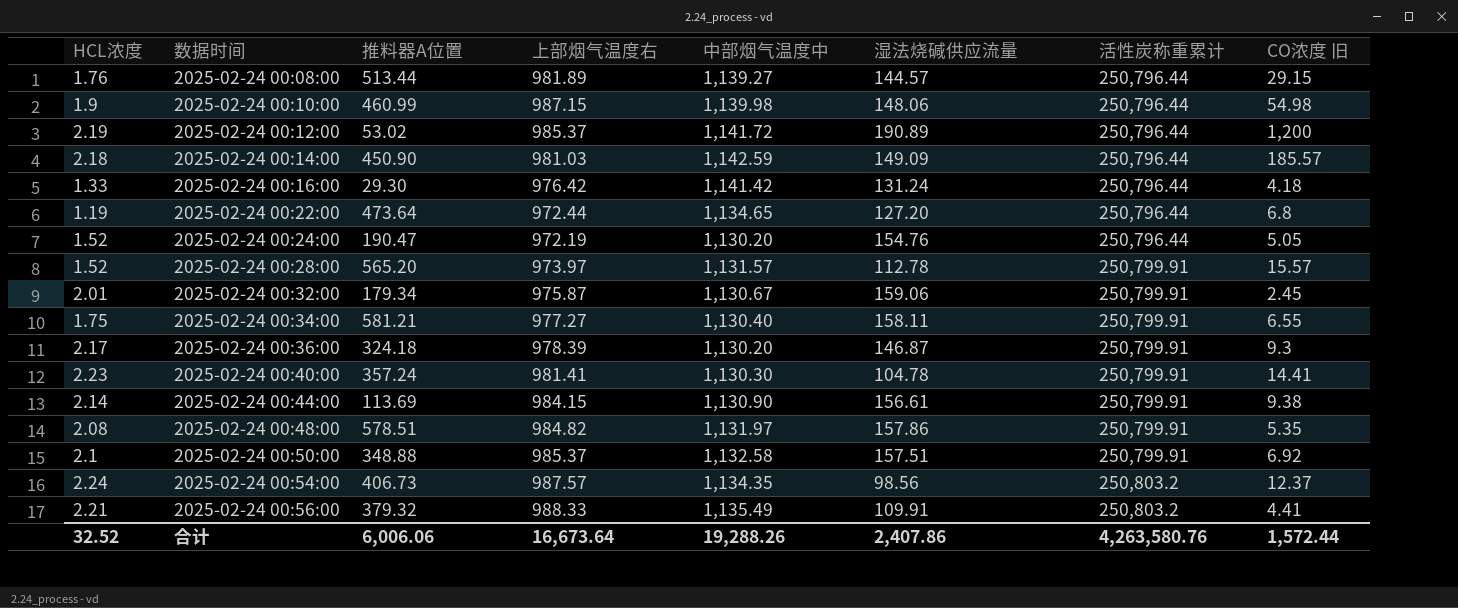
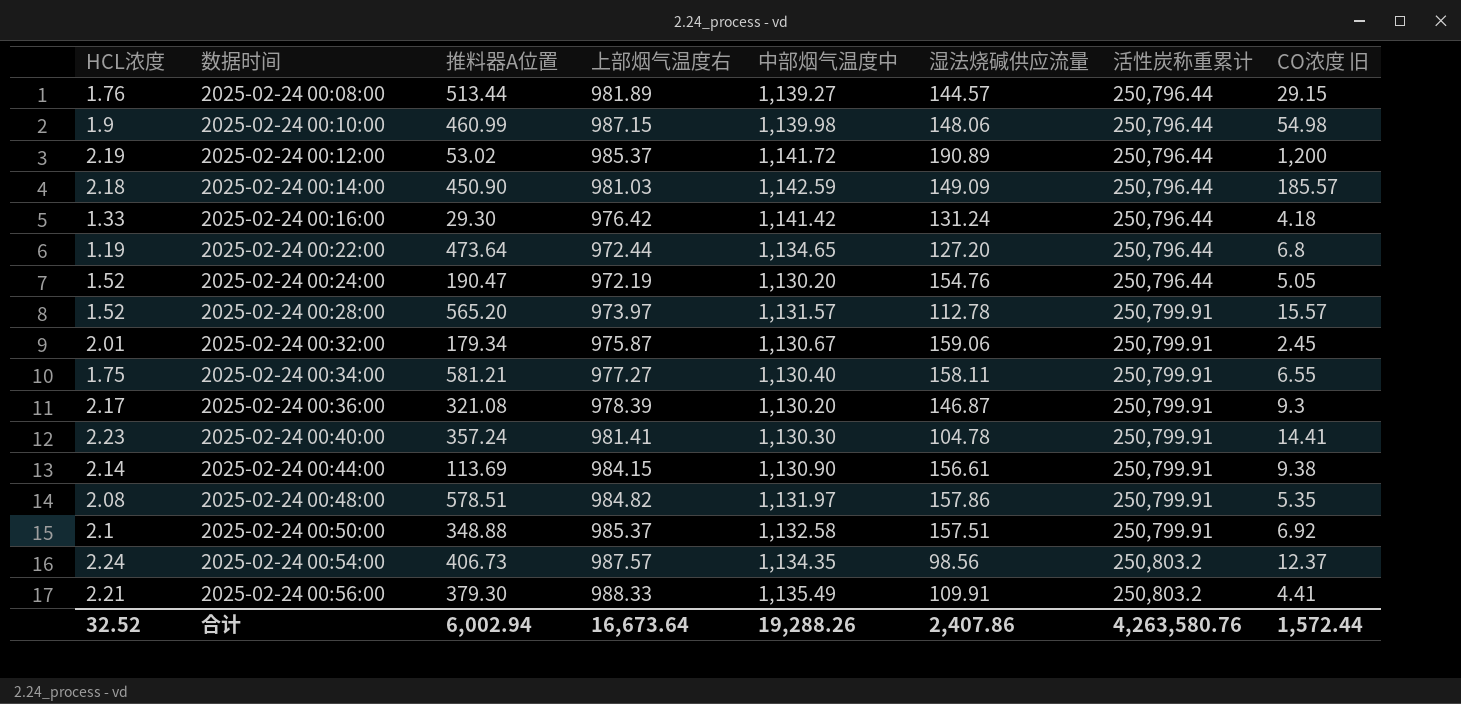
2025-02-24 00:36:00 | 推料器A位置: 324.18 -> 321.08
2025-02-24 00:56:00 | 推料器A位置: 379.32 -> 379.30
合计 | 推料器A位置: 6,006.06 -> 6,002.94

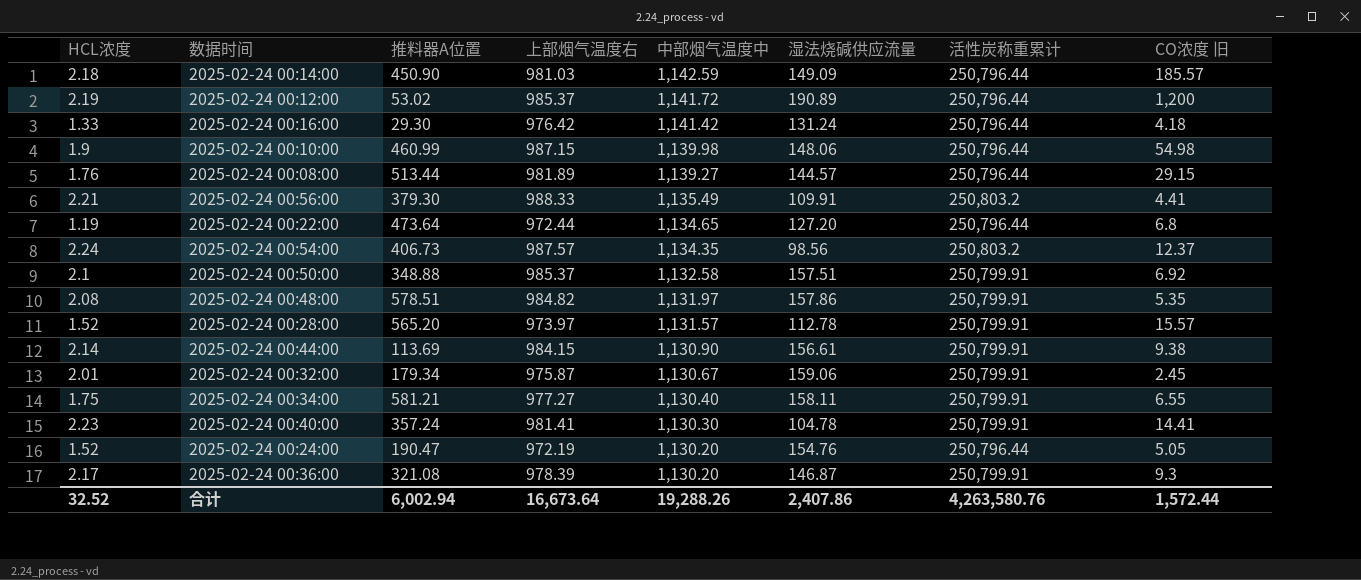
row order: 数据时间 ascending -> 中部烟气温度中 descending

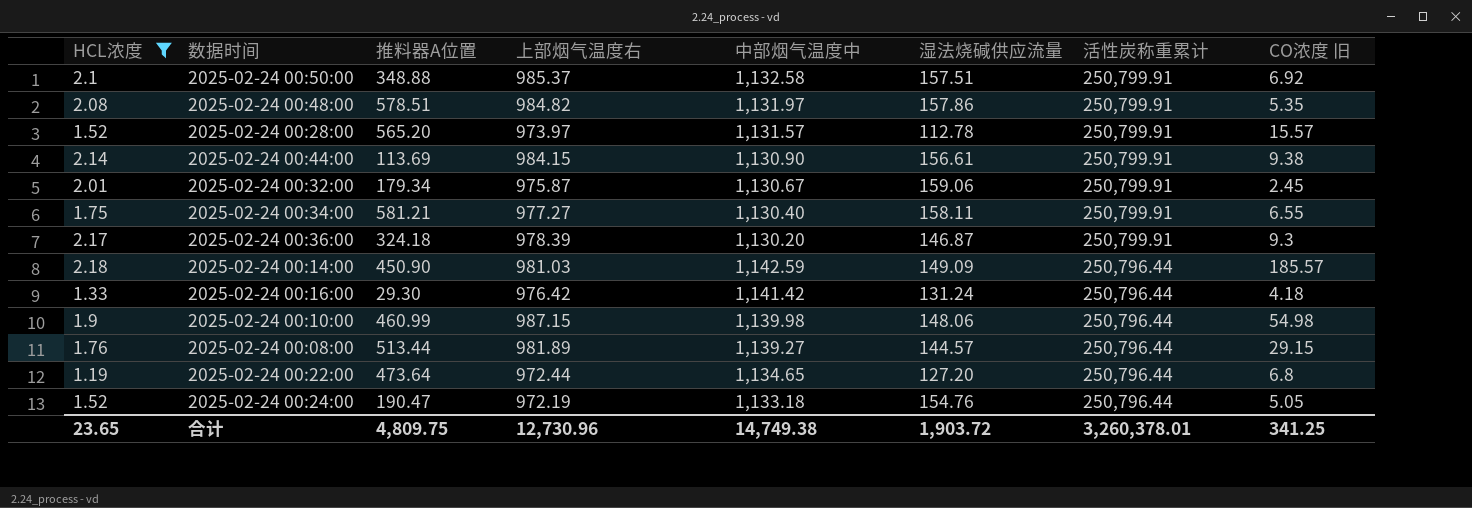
filter: none -> HCL浓度 <= 2.18
row order: 中部烟气温度中 descending -> 活性炭称重累计 descending
2025-02-24 00:36:00 | 推料器A位置: 321.08 -> 324.18
2025-02-24 00:24:00 | 中部烟气温度中: 1,130.20 -> 1,133.18
合计 | HCL浓度: 32.52 -> 23.65
合计 | 推料器A位置: 6,002.94 -> 4,809.75
合计 | 上部烟气温度右: 16,673.64 -> 12,730.96
合计 | 中部烟气温度中: 19,288.26 -> 14,749.38
合计 | 湿法烧碱供应流量: 2,407.86 -> 1,903.72
合计 | 活性炭称重累计: 4,263,580.76 -> 3,260,378.01
合计 | CO浓度 旧: 1,572.44 -> 341.25

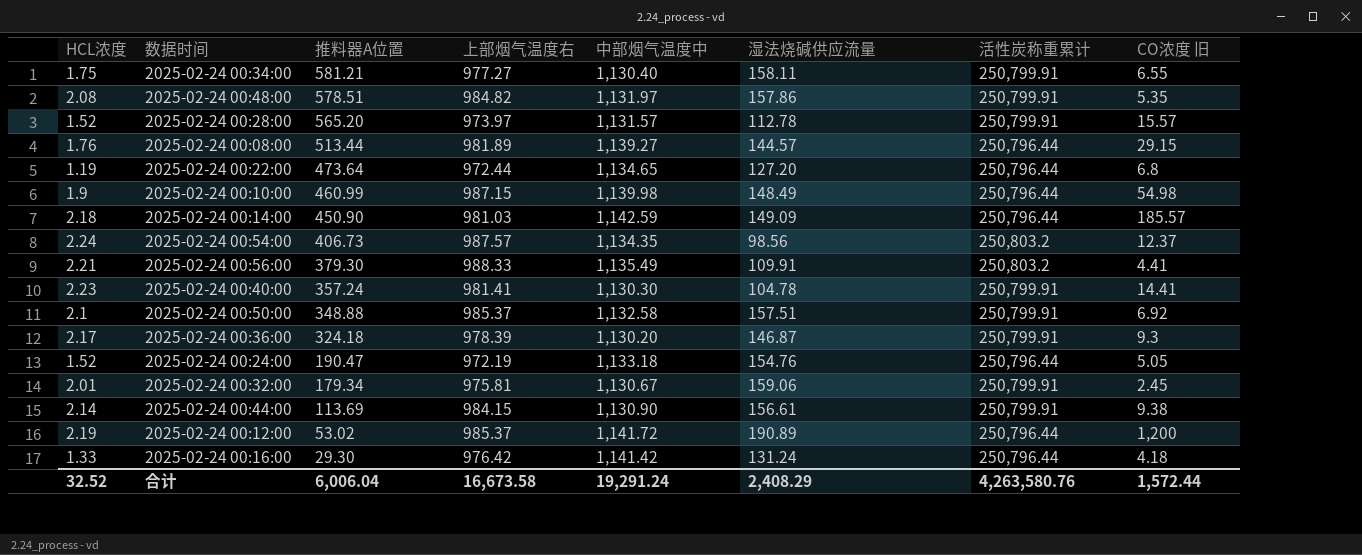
filter: HCL浓度 <= 2.18 -> none
row order: 活性炭称重累计 descending -> 推料器A位置 descending
2025-02-24 00:10:00 | 湿法烧碱供应流量: 148.06 -> 148.49
2025-02-24 00:32:00 | 上部烟气温度右: 975.87 -> 975.81
合计 | HCL浓度: 23.65 -> 32.52
合计 | 推料器A位置: 4,809.75 -> 6,006.04
合计 | 上部烟气温度右: 12,730.96 -> 16,673.58
合计 | 中部烟气温度中: 14,749.38 -> 19,291.24
合计 | 湿法烧碱供应流量: 1,903.72 -> 2,408.29
合计 | 活性炭称重累计: 3,260,378.01 -> 4,263,580.76
合计 | CO浓度 旧: 341.25 -> 1,572.44

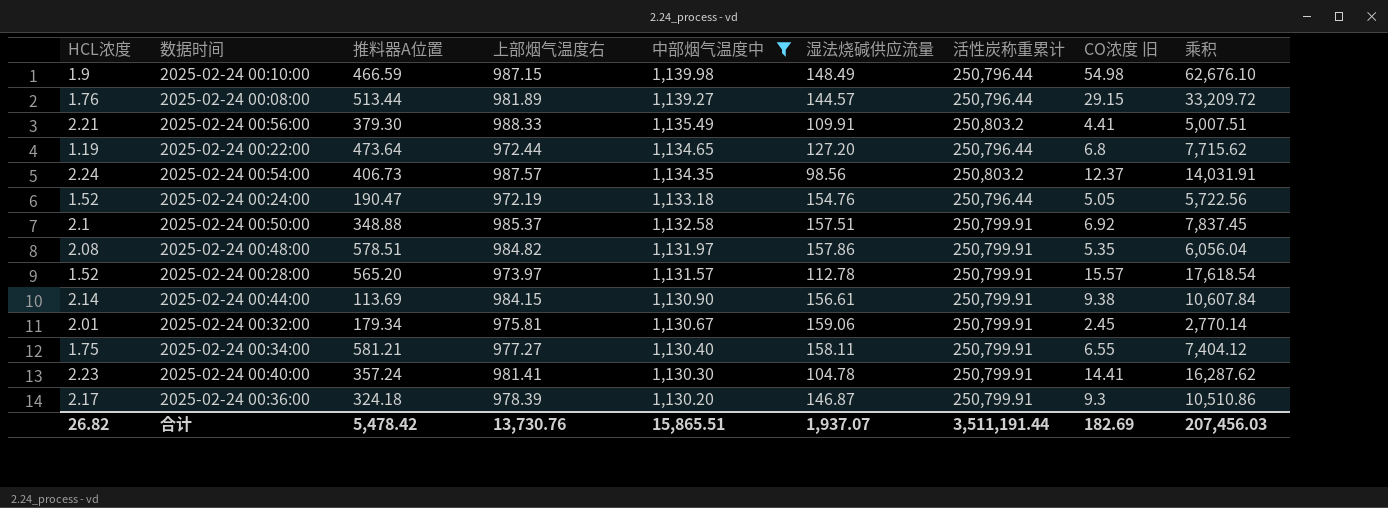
filter: none -> 中部烟气温度中 <= 1,139.98
row order: 推料器A位置 descending -> 中部烟气温度中 descending
column 乘积 | formula: none -> [中部烟气温度中] * [CO浓度 旧]
2025-02-24 00:10:00 | 推料器A位置: 460.99 -> 466.59
合计 | HCL浓度: 32.52 -> 26.82
合计 | 推料器A位置: 6,006.04 -> 5,478.42
合计 | 上部烟气温度右: 16,673.58 -> 13,730.76
合计 | 中部烟气温度中: 19,291.24 -> 15,865.51
合计 | 湿法烧碱供应流量: 2,408.29 -> 1,937.07
合计 | 活性炭称重累计: 4,263,580.76 -> 3,511,191.44
合计 | CO浓度 旧: 1,572.44 -> 182.69

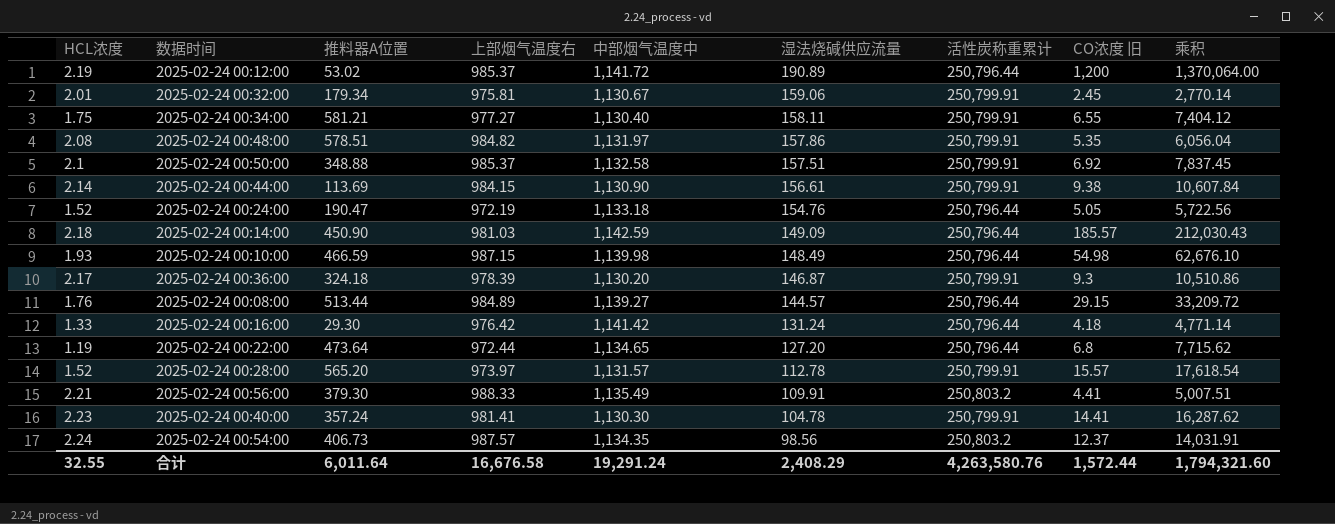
filter: 中部烟气温度中 <= 1,139.98 -> none
row order: 中部烟气温度中 descending -> 湿法烧碱供应流量 descending
2025-02-24 00:10:00 | HCL浓度: 1.9 -> 1.93
2025-02-24 00:08:00 | 上部烟气温度右: 981.89 -> 984.89
合计 | HCL浓度: 26.82 -> 32.55
合计 | 推料器A位置: 5,478.42 -> 6,011.64
合计 | 上部烟气温度右: 13,730.76 -> 16,676.58
合计 | 中部烟气温度中: 15,865.51 -> 19,291.24
合计 | 湿法烧碱供应流量: 1,937.07 -> 2,408.29
合计 | 活性炭称重累计: 3,511,191.44 -> 4,263,580.76
合计 | CO浓度 旧: 182.69 -> 1,572.44
合计 | 乘积: 207,456.03 -> 1,794,321.60

